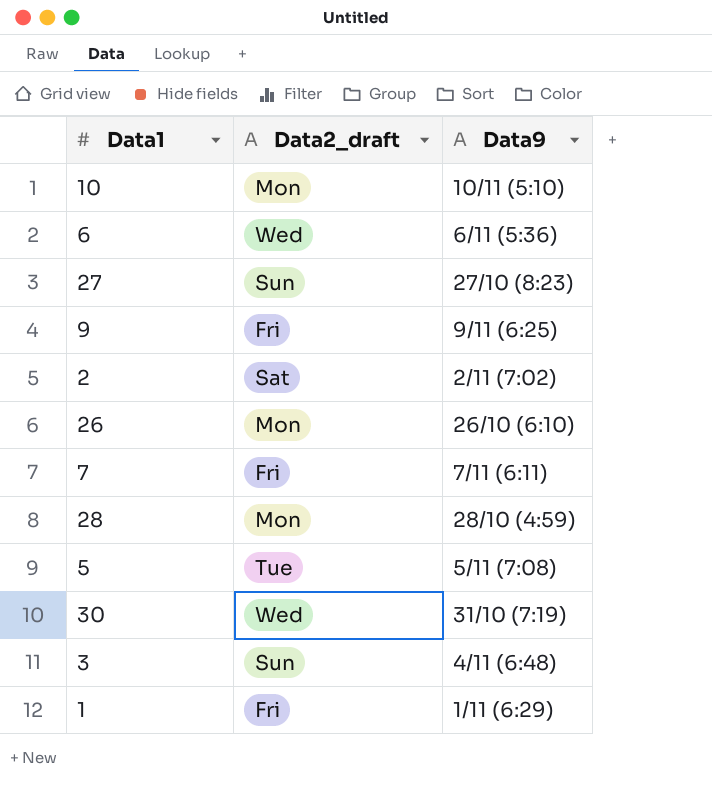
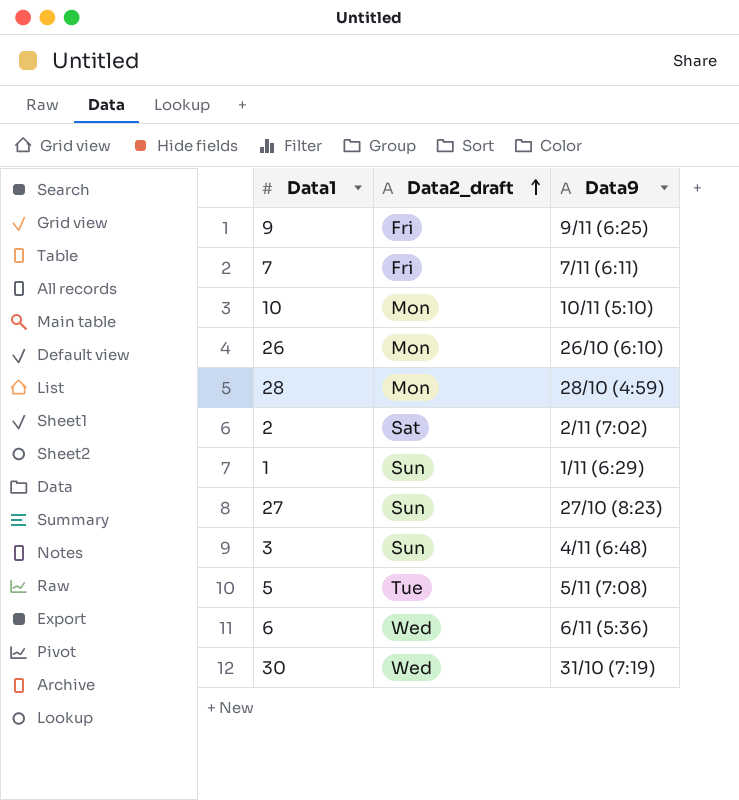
row order: none -> Data2_draft ascending
1 | Data2_draft: Fri -> Sun

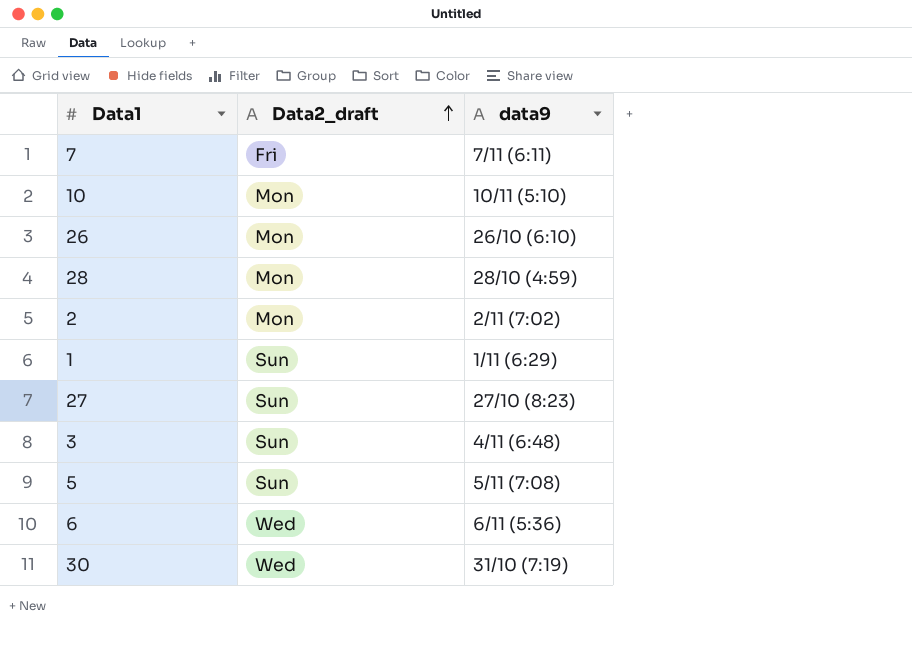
column name: Data9 -> data9
row 9: Fri | 9/11 (6:25) -> none
2 | Data2_draft: Sat -> Mon
5 | Data2_draft: Tue -> Sun

